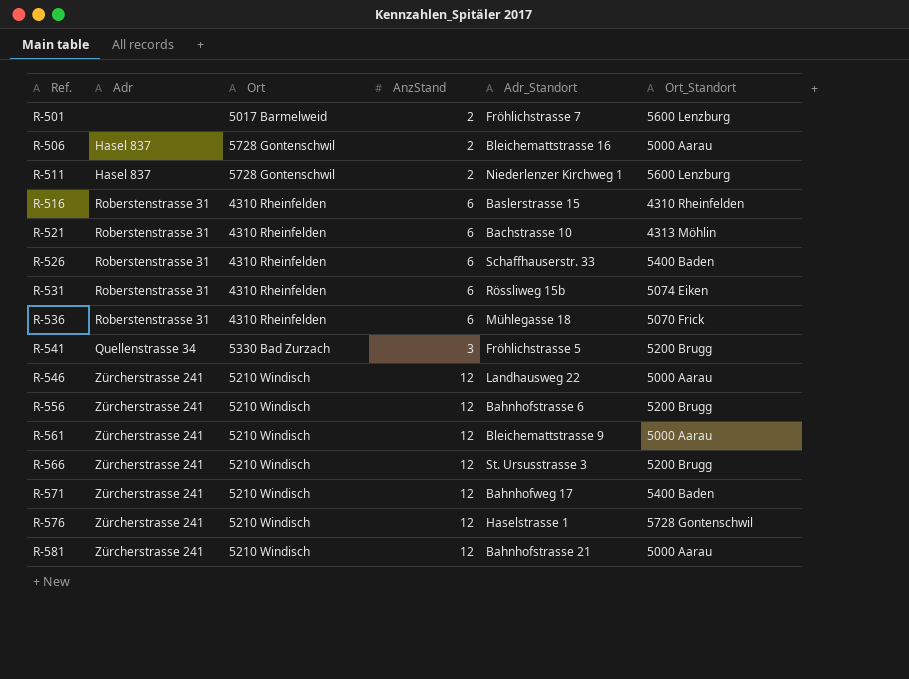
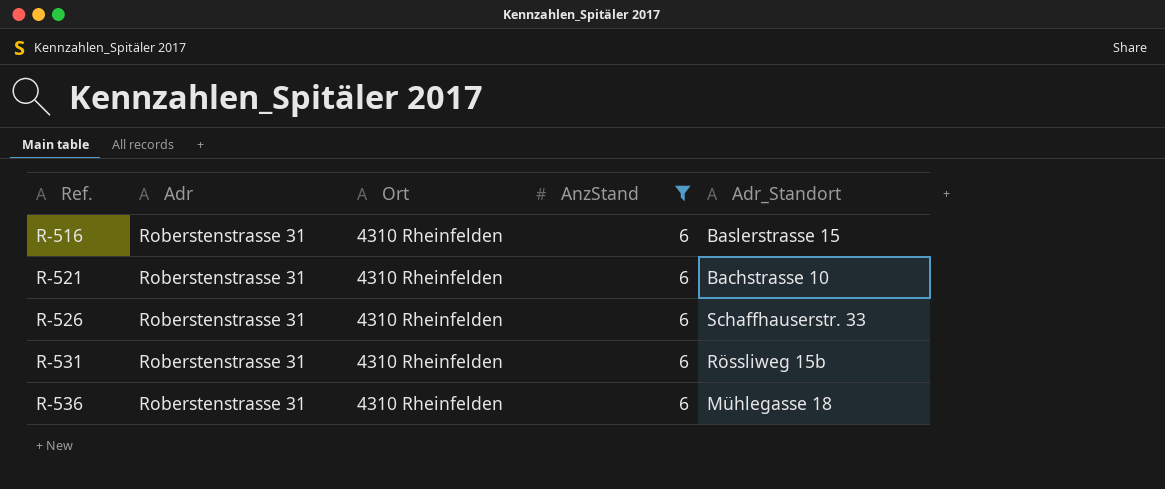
filter: none -> AnzStand = 6
column Ort_Standort | position: 6 -> none

